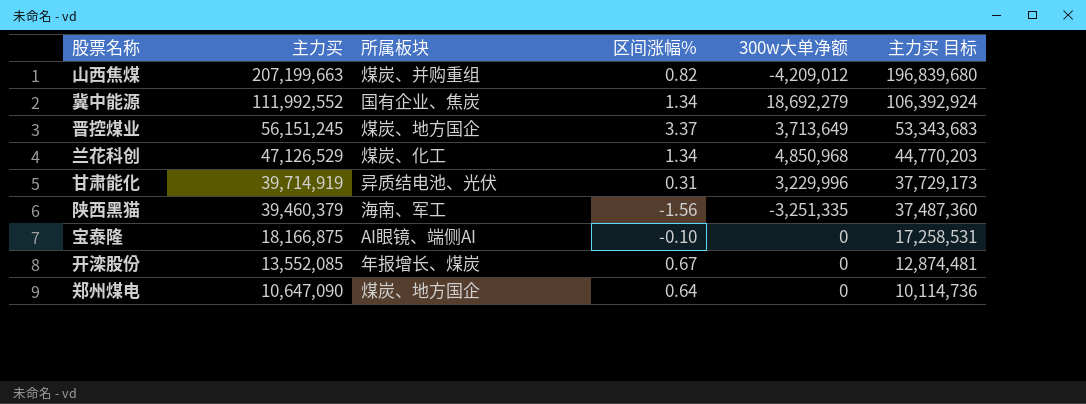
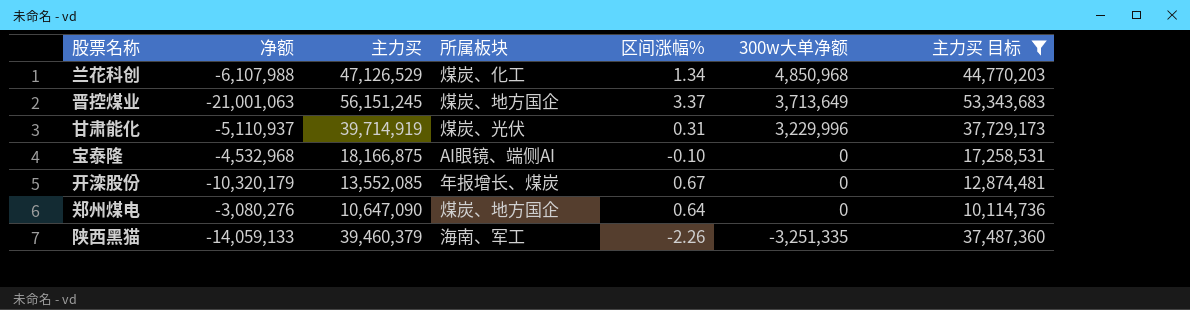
filter: none -> 主力买 目标 <= 53,343,683
row order: 主力买 descending -> 300w大单净额 descending
column 净额 | position: none -> 2
甘肃能化 | 所属板块: 异质结电池、光伏 -> 煤炭、光伏
陕西黑猫 | 区间涨幅%: -1.56 -> -2.26

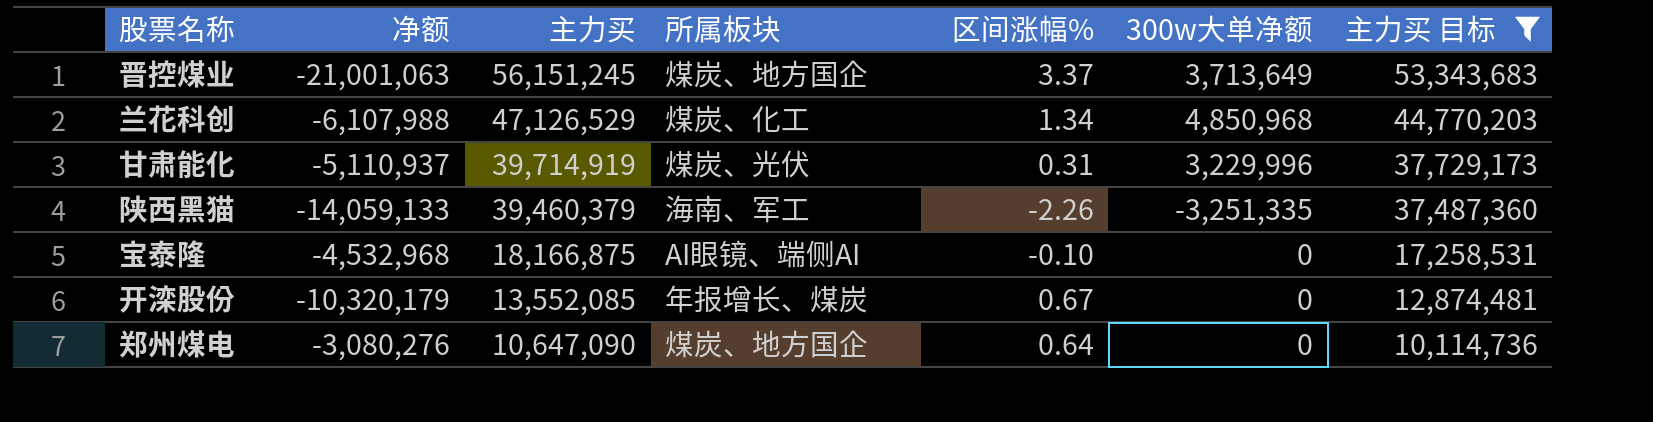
row order: 300w大单净额 descending -> 主力买 descending

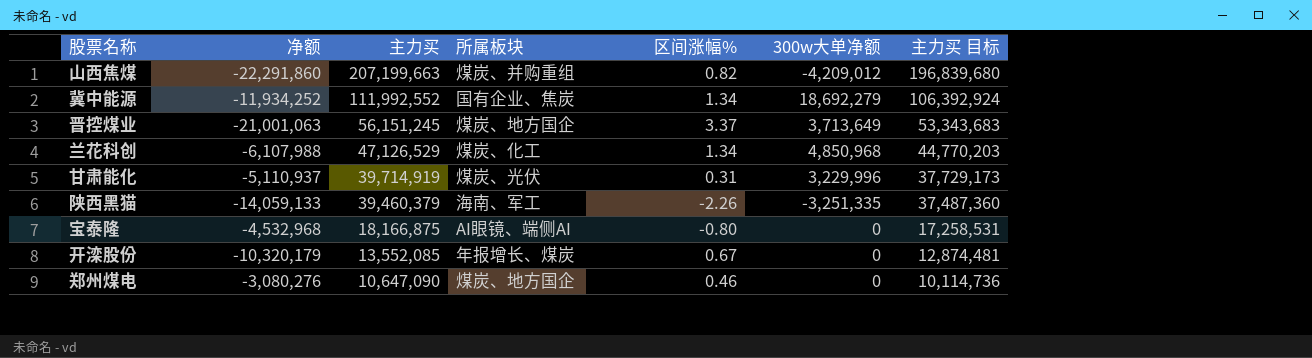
filter: 主力买 目标 <= 53,343,683 -> none
宝泰隆 | 区间涨幅%: -0.10 -> -0.80
郑州煤电 | 区间涨幅%: 0.64 -> 0.46

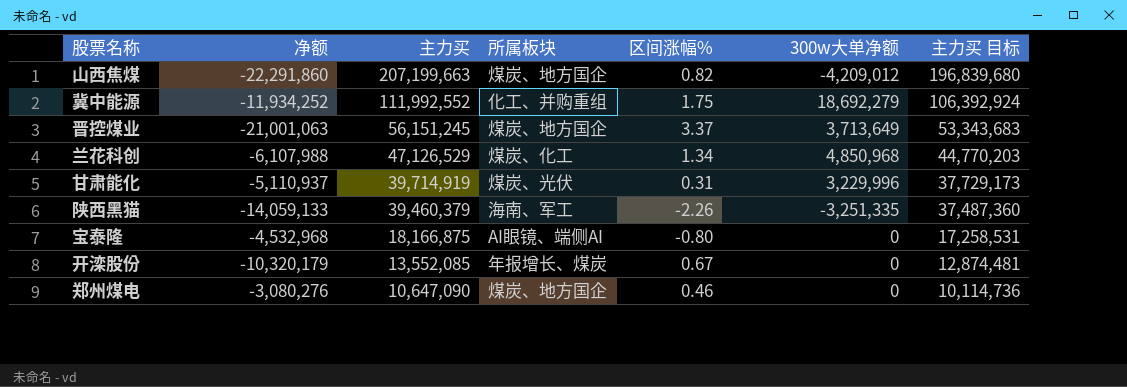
山西焦煤 | 所属板块: 煤炭、并购重组 -> 煤炭、地方国企
冀中能源 | 所属板块: 国有企业、焦炭 -> 化工、并购重组
冀中能源 | 区间涨幅%: 1.34 -> 1.75

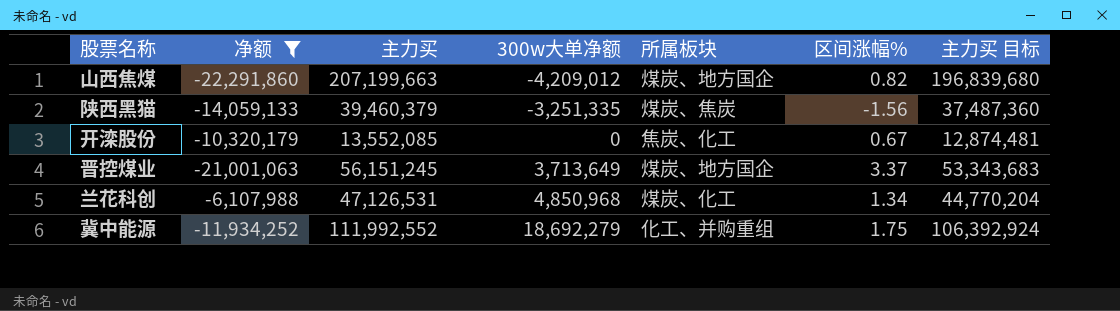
filter: none -> 净额 <= -6,107,988
row order: 主力买 descending -> 300w大单净额 ascending
column 300w大单净额 | position: 6 -> 4
陕西黑猫 | 所属板块: 海南、军工 -> 煤炭、焦炭
陕西黑猫 | 区间涨幅%: -2.26 -> -1.56
开滦股份 | 所属板块: 年报增长、煤炭 -> 焦炭、化工
兰花科创 | 主力买: 47,126,529 -> 47,126,531
兰花科创 | 主力买 目标: 44,770,203 -> 44,770,204

